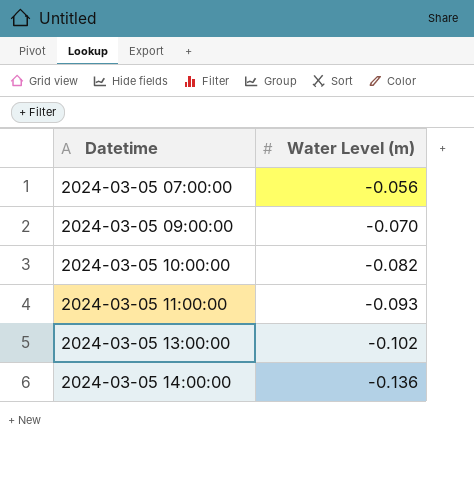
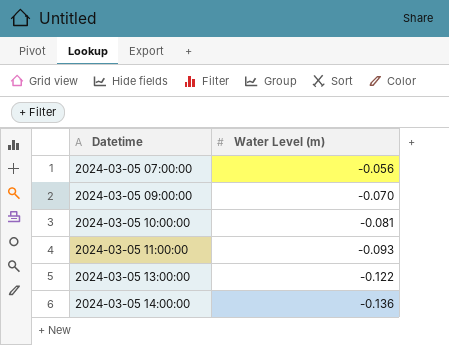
2024-03-05 10:00:00 | Water Level (m): -0.082 -> -0.081
2024-03-05 13:00:00 | Water Level (m): -0.102 -> -0.122

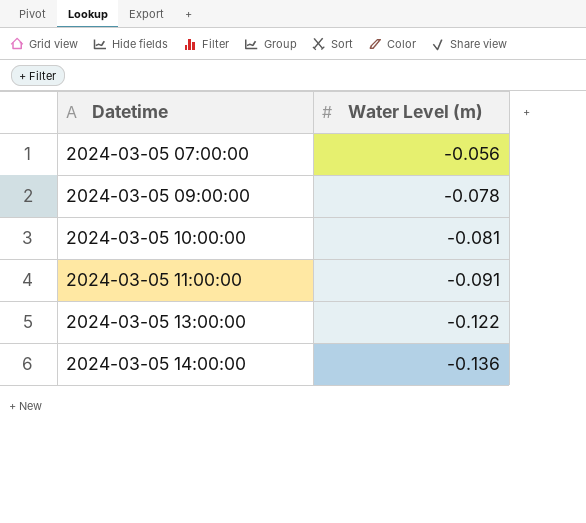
2024-03-05 09:00:00 | Water Level (m): -0.070 -> -0.078
2024-03-05 11:00:00 | Water Level (m): -0.093 -> -0.091

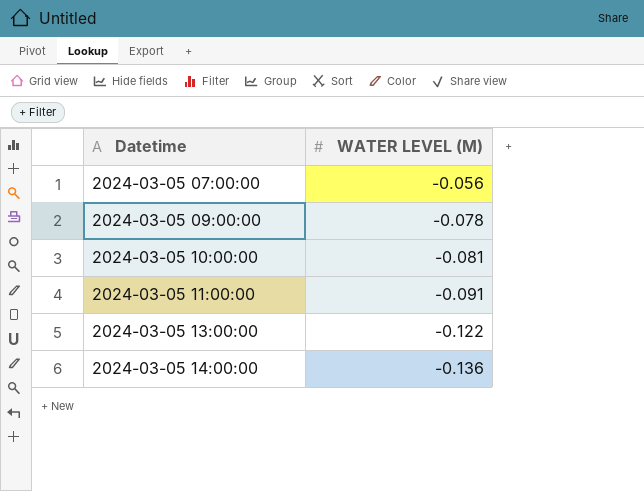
column name: Water Level (m) -> WATER LEVEL (M)

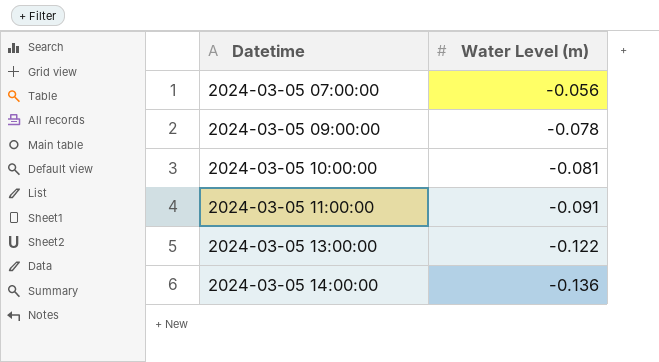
column name: WATER LEVEL (M) -> Water Level (m)

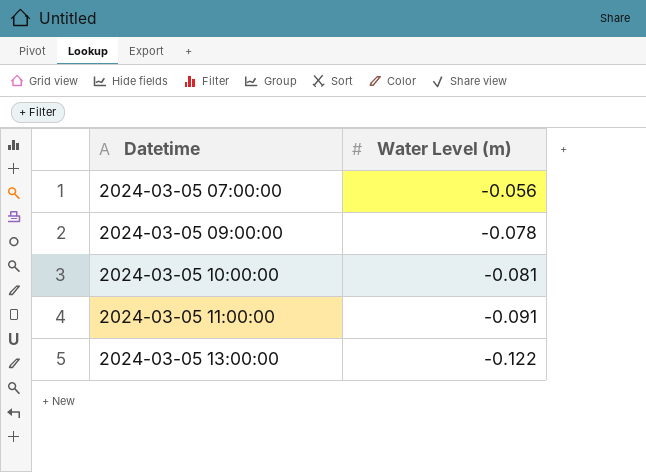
row 2024-03-05 14:00:00: -0.136 -> none

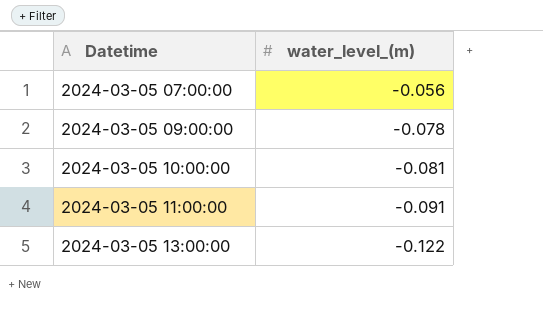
column name: Water Level (m) -> water_level_(m)

